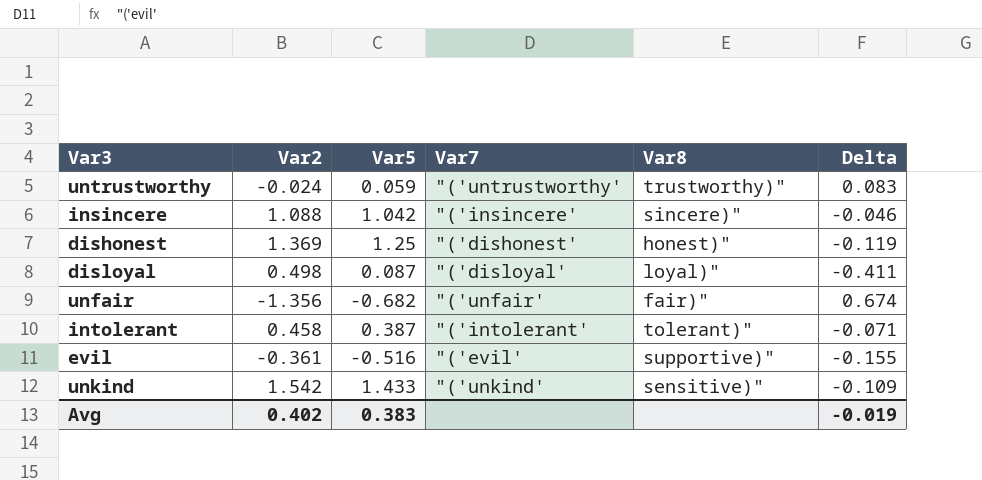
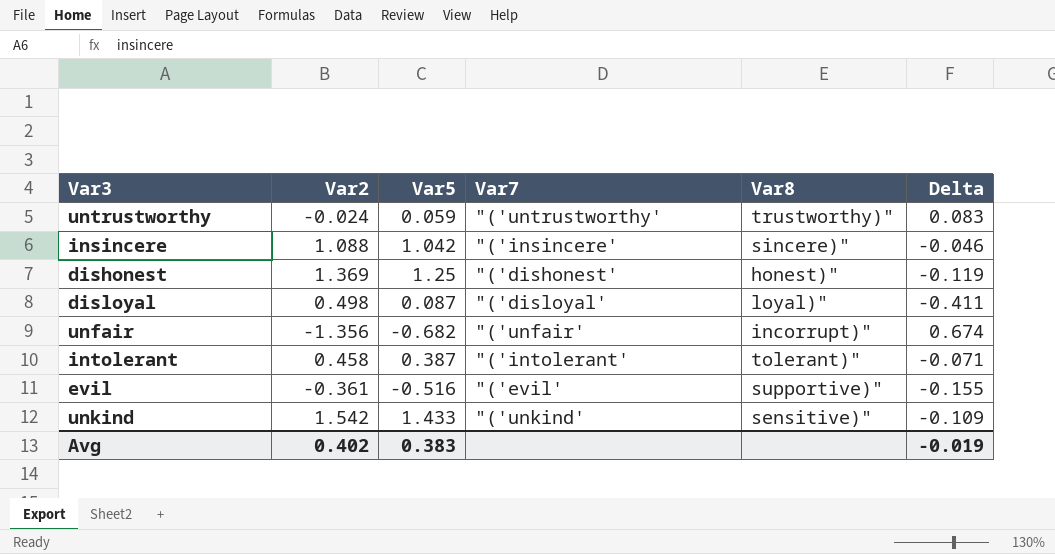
unfair | Var8: fair)" -> incorrupt)"

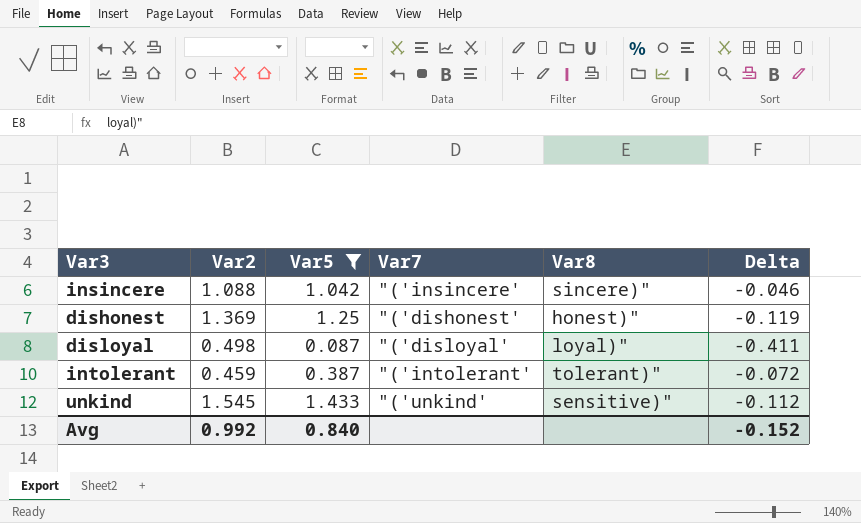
filter: none -> Var5 >= 0.087
intolerant | Var2: 0.458 -> 0.459
intolerant | Delta: -0.071 -> -0.072
unkind | Var2: 1.542 -> 1.545
unkind | Delta: -0.109 -> -0.112
Avg | Var2: 0.402 -> 0.992
Avg | Var5: 0.383 -> 0.840
Avg | Delta: -0.019 -> -0.152

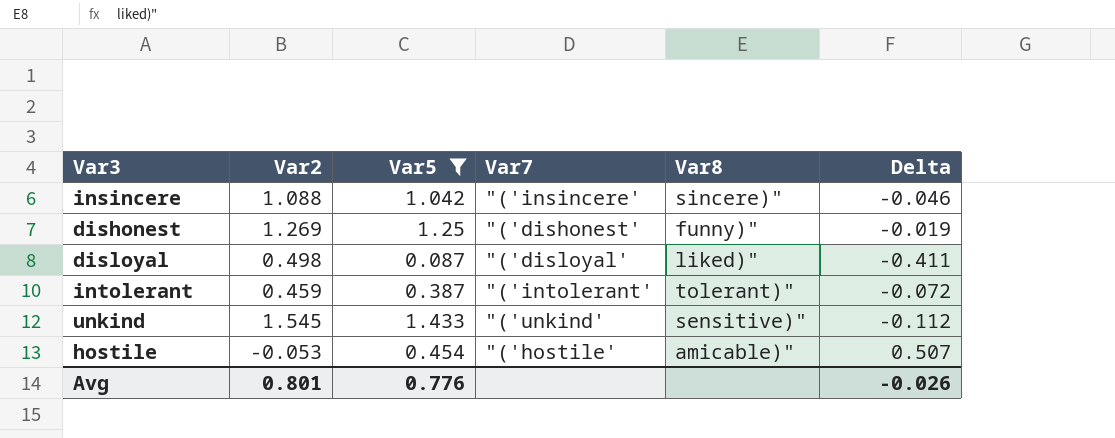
dishonest | Var2: 1.369 -> 1.269
dishonest | Var8: honest)" -> funny)"
dishonest | Delta: -0.119 -> -0.019
disloyal | Var8: loyal)" -> liked)"
row hostile: none -> -0.053 | 0.454 | "('hostile' | amicable)" | 0.507
Avg | Var2: 0.992 -> 0.801
Avg | Var5: 0.840 -> 0.776
Avg | Delta: -0.152 -> -0.026

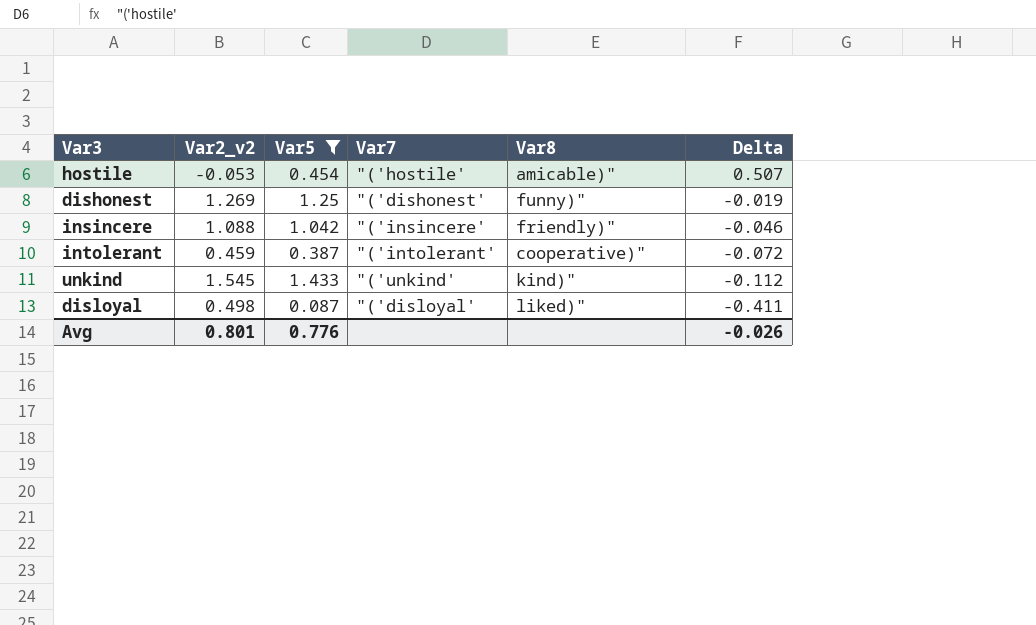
row order: none -> Delta descending
column name: Var2 -> Var2_v2
insincere | Var8: sincere)" -> friendly)"
intolerant | Var8: tolerant)" -> cooperative)"
unkind | Var8: sensitive)" -> kind)"

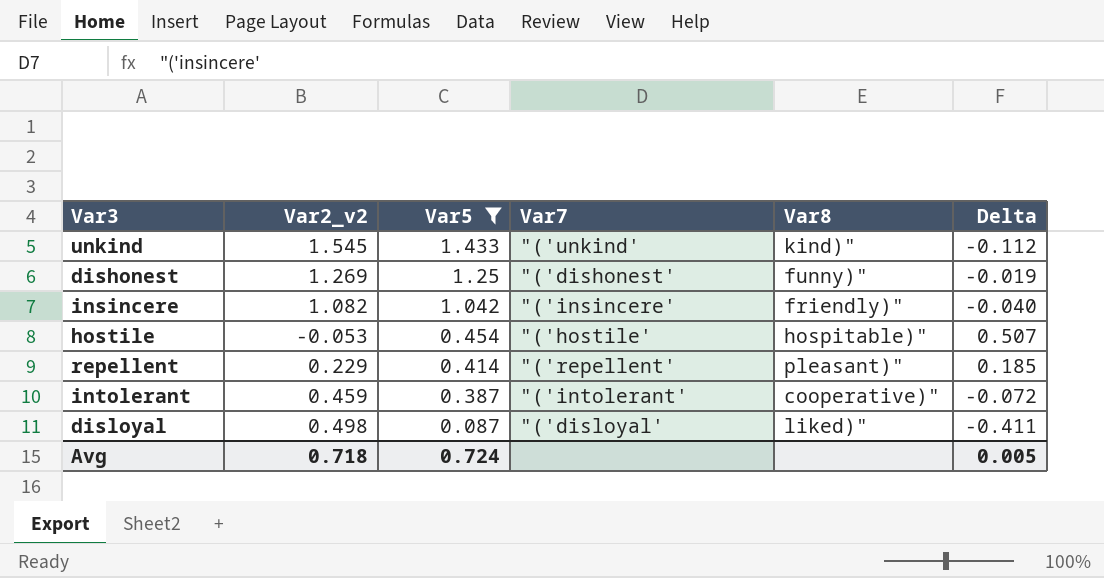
row order: Delta descending -> Var5 descending
insincere | Var2_v2: 1.088 -> 1.082
insincere | Delta: -0.046 -> -0.040
hostile | Var8: amicable)" -> hospitable)"
row repellent: none -> 0.229 | 0.414 | "('repellent' | pleasant)" | 0.185
Avg | Var2_v2: 0.801 -> 0.718
Avg | Var5: 0.776 -> 0.724
Avg | Delta: -0.026 -> 0.005

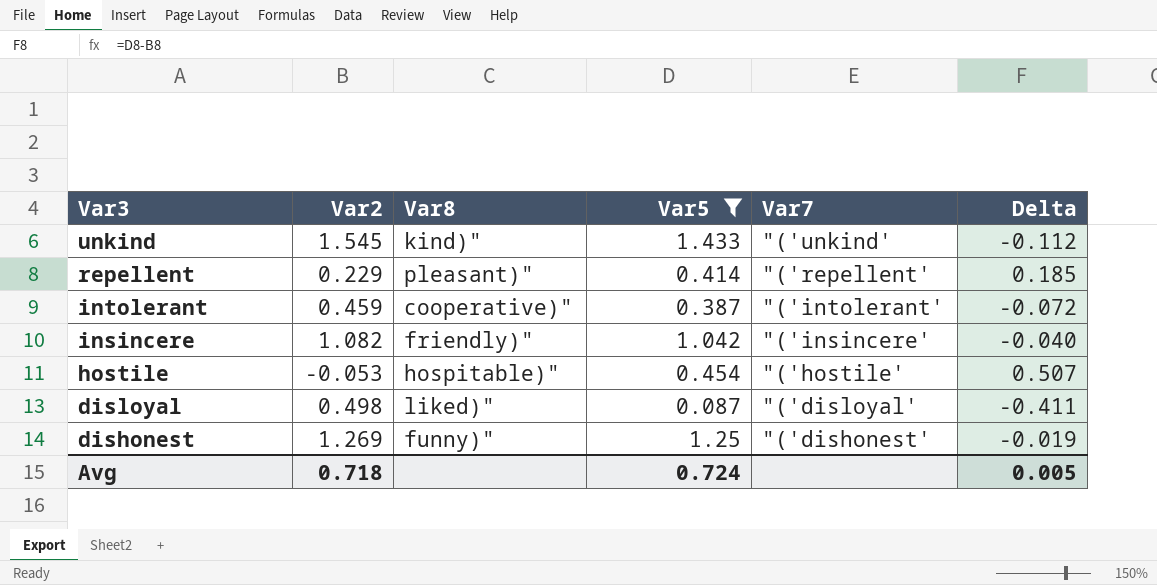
row order: Var5 descending -> Var3 descending
column name: Var2_v2 -> Var2
column Var8 | position: 5 -> 3

